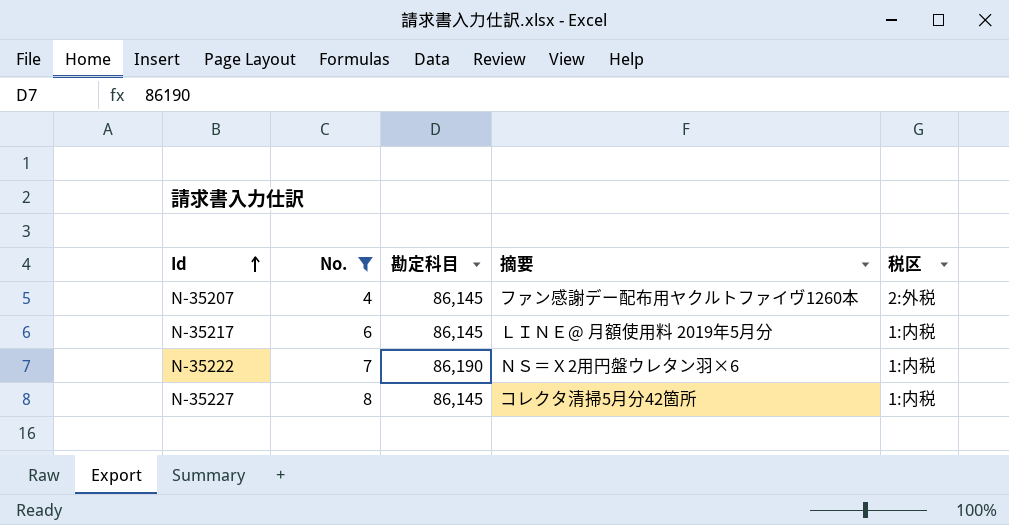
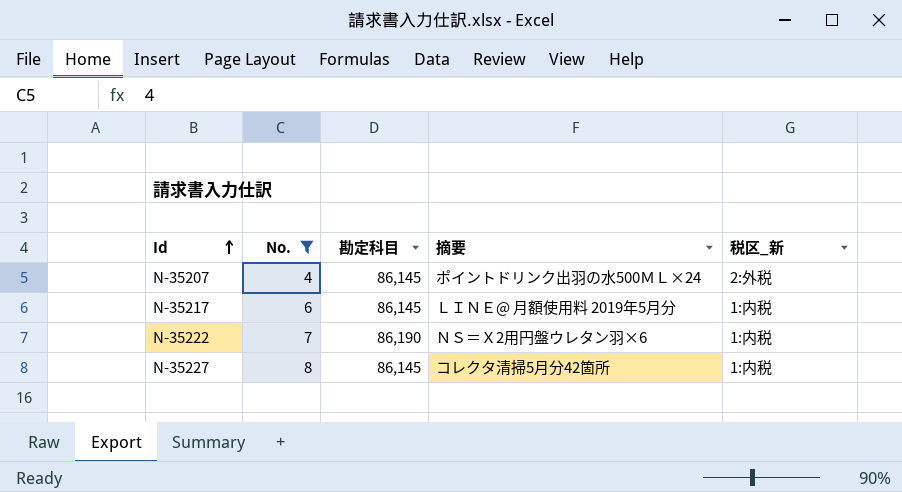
column name: 税区 -> 税区_新
N-35207 | 摘要: ファン感謝デー配布用ヤクルトファイヴ1260本 -> ポイントドリンク出羽の水500ＭＬ×24

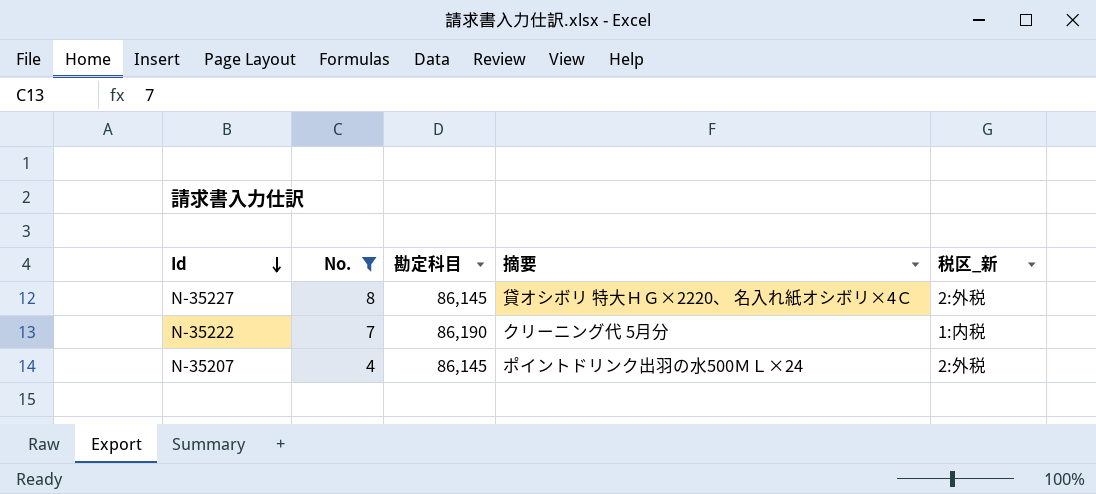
row order: Id ascending -> Id descending
row N-35217: 6 | 86,145 | ＬＩＮＥ@ 月額使用料 2019年5月分 | 1:内税 -> none
N-35227 | 摘要: コレクタ清掃5月分42箇所 -> 貸オシボリ 特大ＨＧ×2220、 名入れ紙オシボリ×4Ｃ
N-35227 | 税区_新: 1:内税 -> 2:外税
N-35222 | 摘要: ＮＳ＝Ｘ2用円盤ウレタン羽×6 -> クリーニング代 5月分

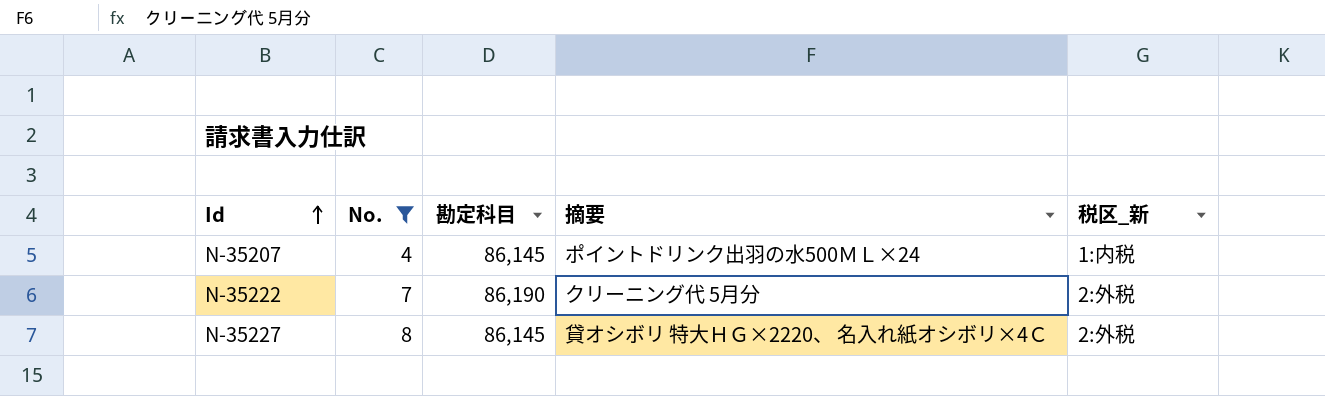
row order: Id descending -> Id ascending
N-35207 | 税区_新: 2:外税 -> 1:内税
N-35222 | 税区_新: 1:内税 -> 2:外税

